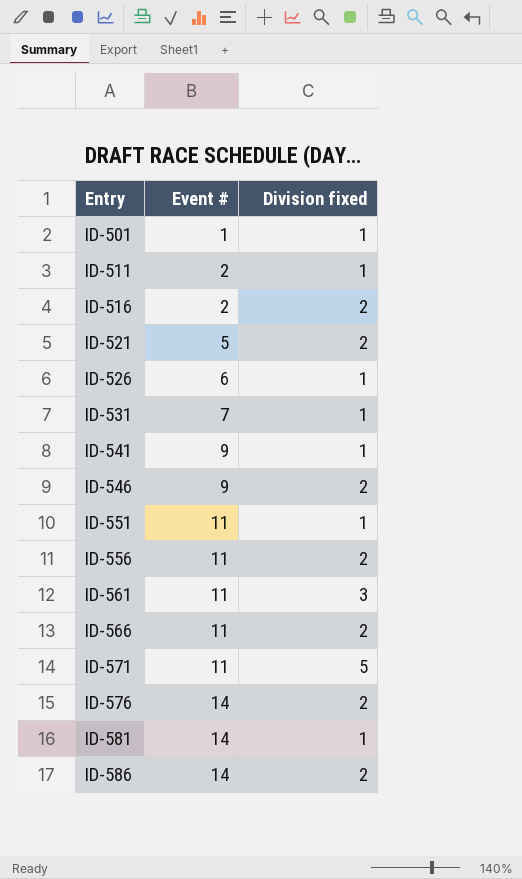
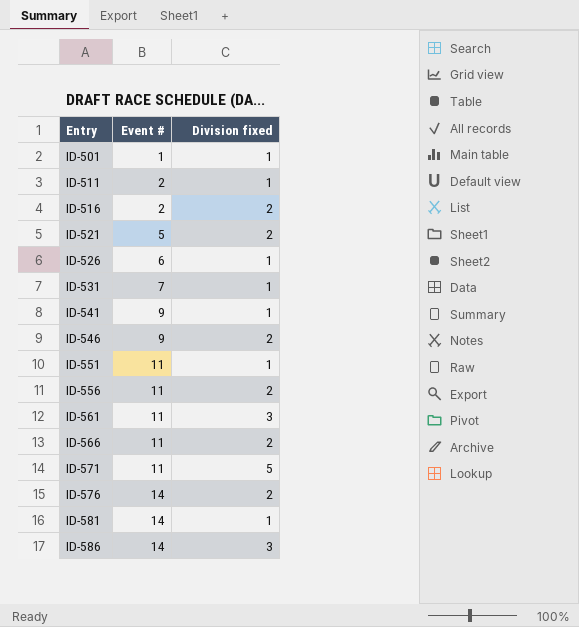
ID-586 | Division fixed: 2 -> 3

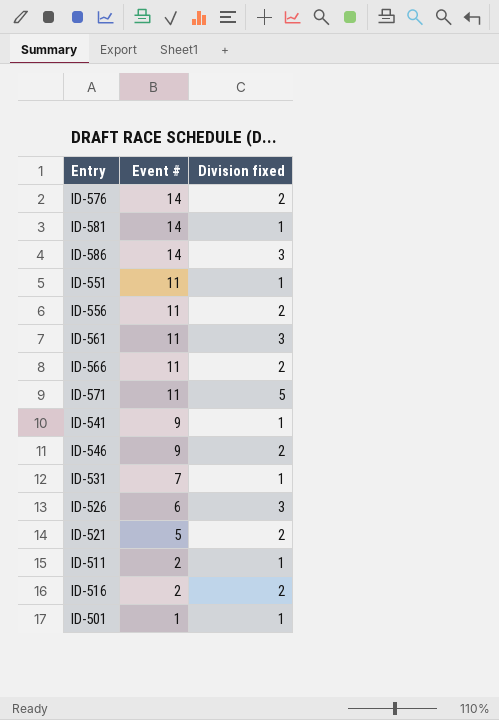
row order: Entry ascending -> Event # descending
ID-526 | Division fixed: 1 -> 3

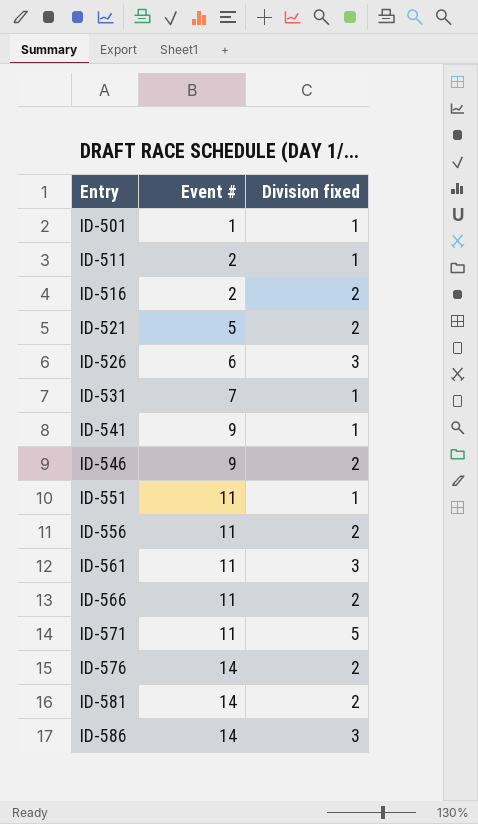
row order: Event # descending -> Entry ascending
ID-581 | Division fixed: 1 -> 2

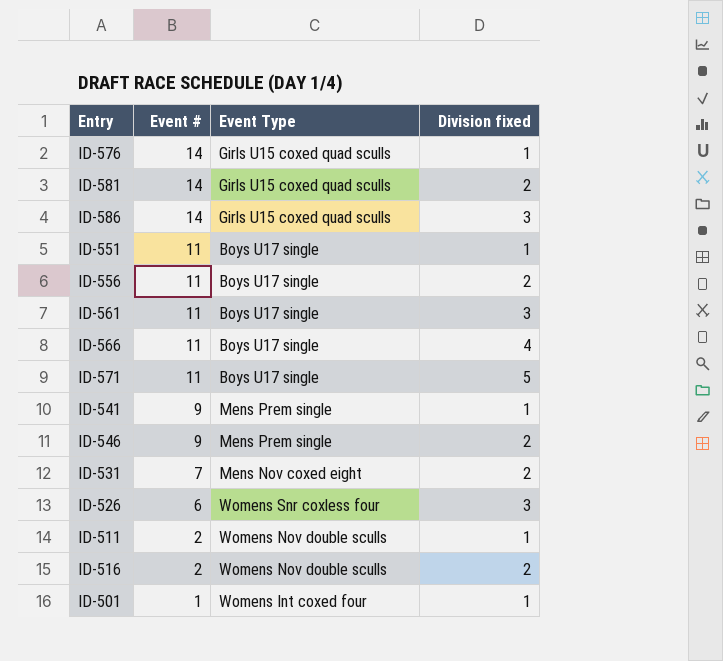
row order: Entry ascending -> Event # descending
column Event Type | position: none -> 3
row ID-521: 5 | 2 -> none
ID-576 | Division fixed: 2 -> 1
ID-566 | Division fixed: 2 -> 4
ID-531 | Division fixed: 1 -> 2

